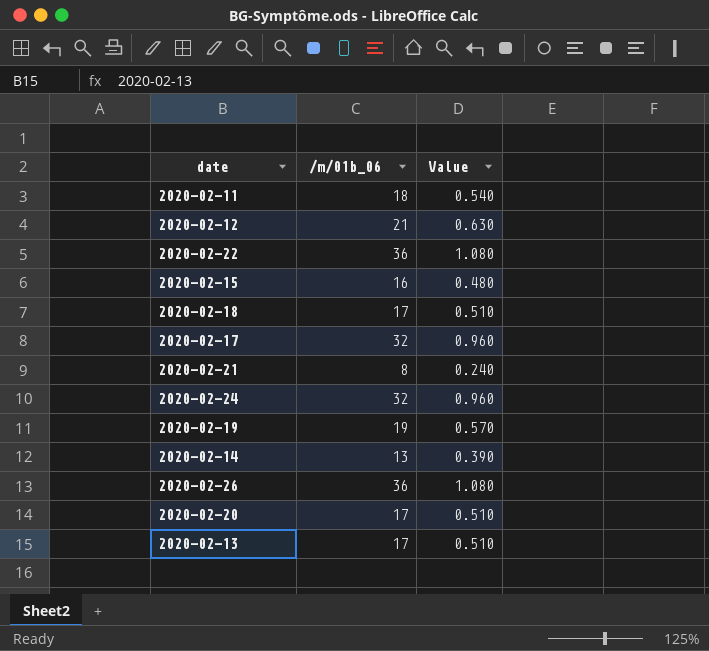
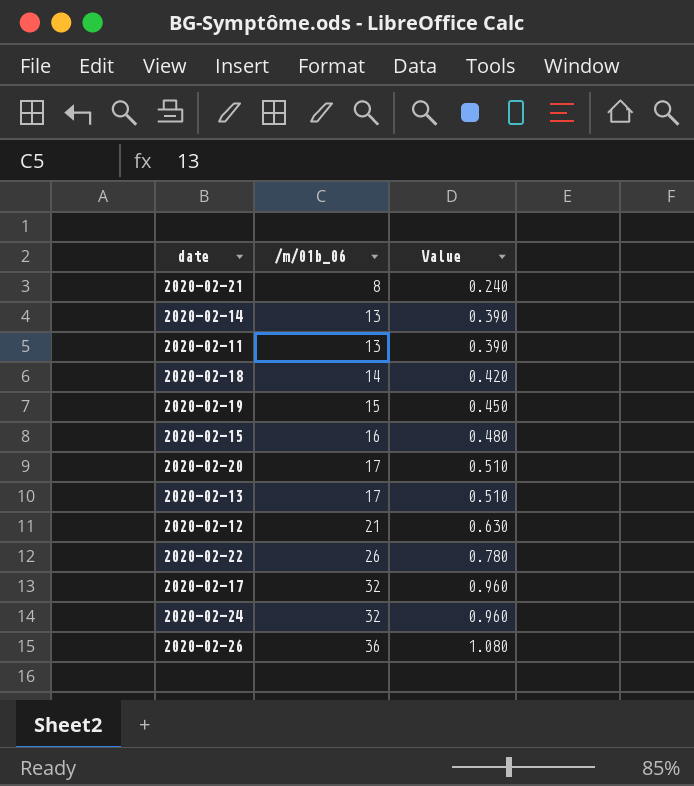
row order: none -> /m/01b_06 ascending
2020-02-11 | /m/01b_06: 18 -> 13
2020-02-11 | Value: 0.540 -> 0.390
2020-02-18 | /m/01b_06: 17 -> 14
2020-02-18 | Value: 0.510 -> 0.420
2020-02-19 | /m/01b_06: 19 -> 15
2020-02-19 | Value: 0.570 -> 0.450
2020-02-22 | /m/01b_06: 36 -> 26
2020-02-22 | Value: 1.080 -> 0.780

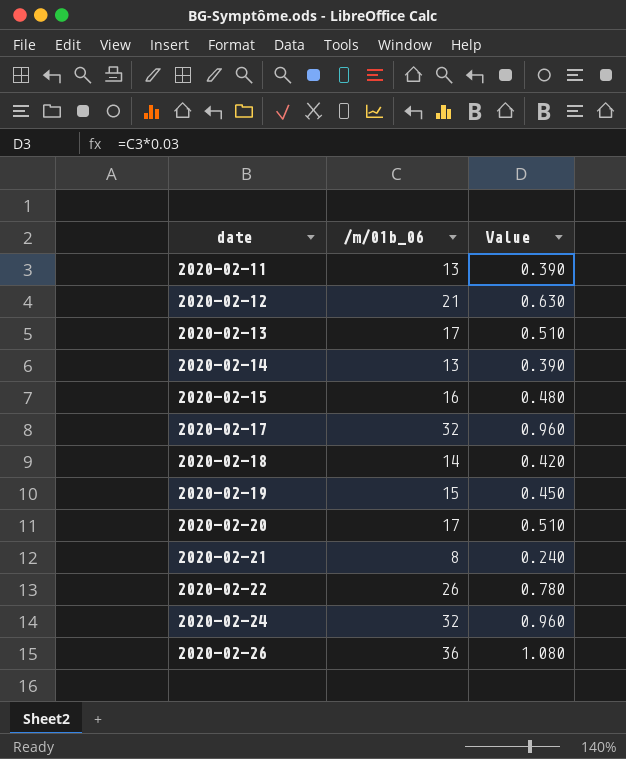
row order: /m/01b_06 ascending -> date ascending

